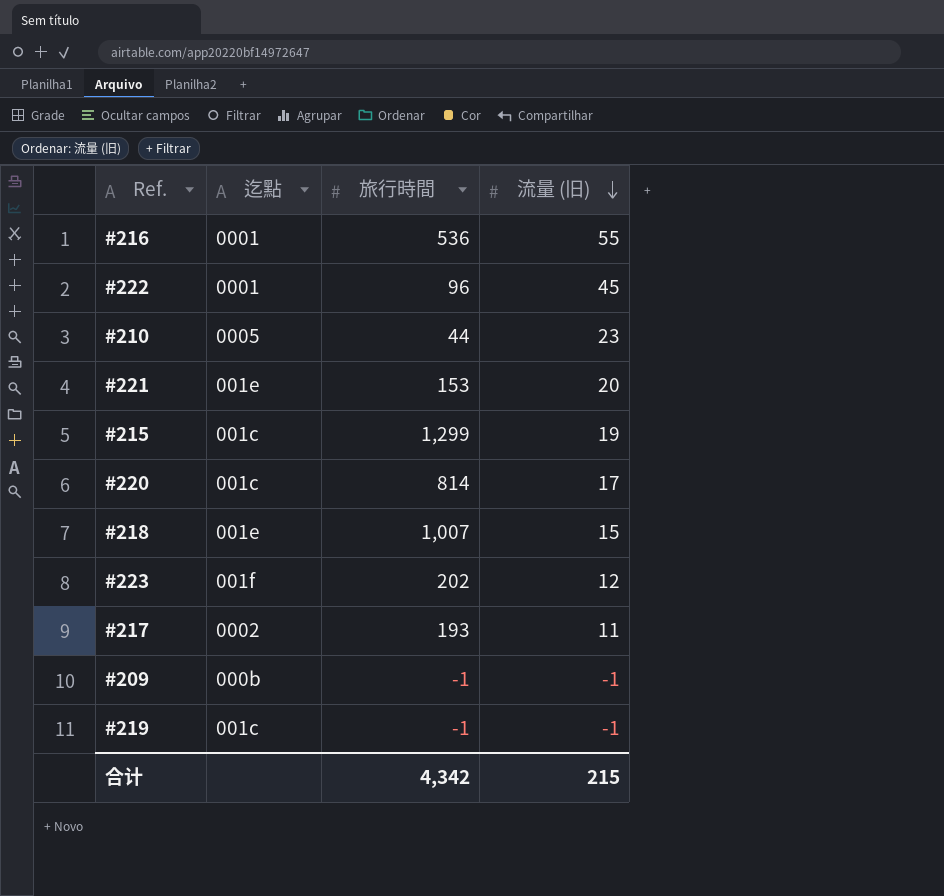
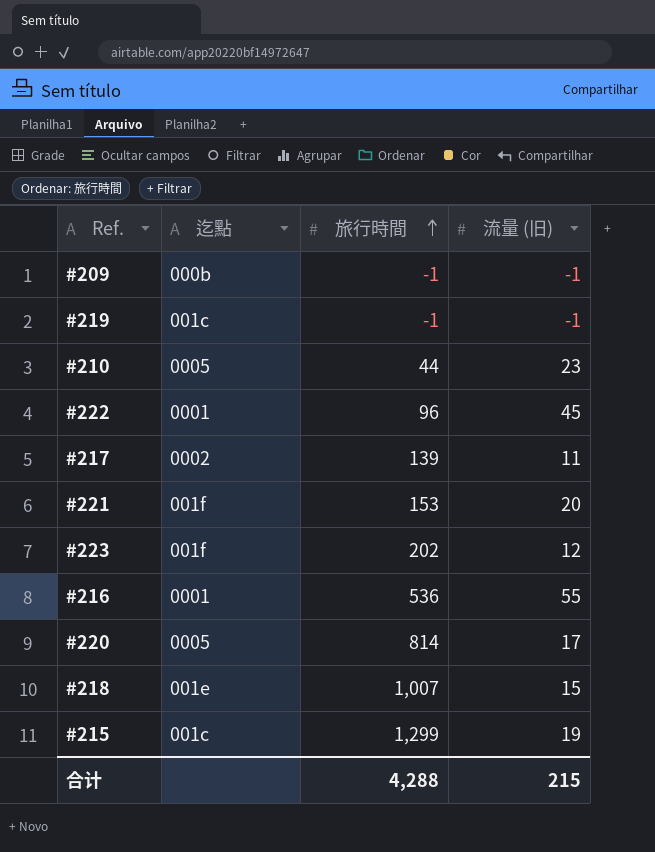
row order: 流量 (旧) descending -> 旅行時間 ascending
#217 | 旅行時間: 193 -> 139
#221 | 迄點: 001e -> 001f
#220 | 迄點: 001c -> 0005
合计 | 旅行時間: 4,342 -> 4,288

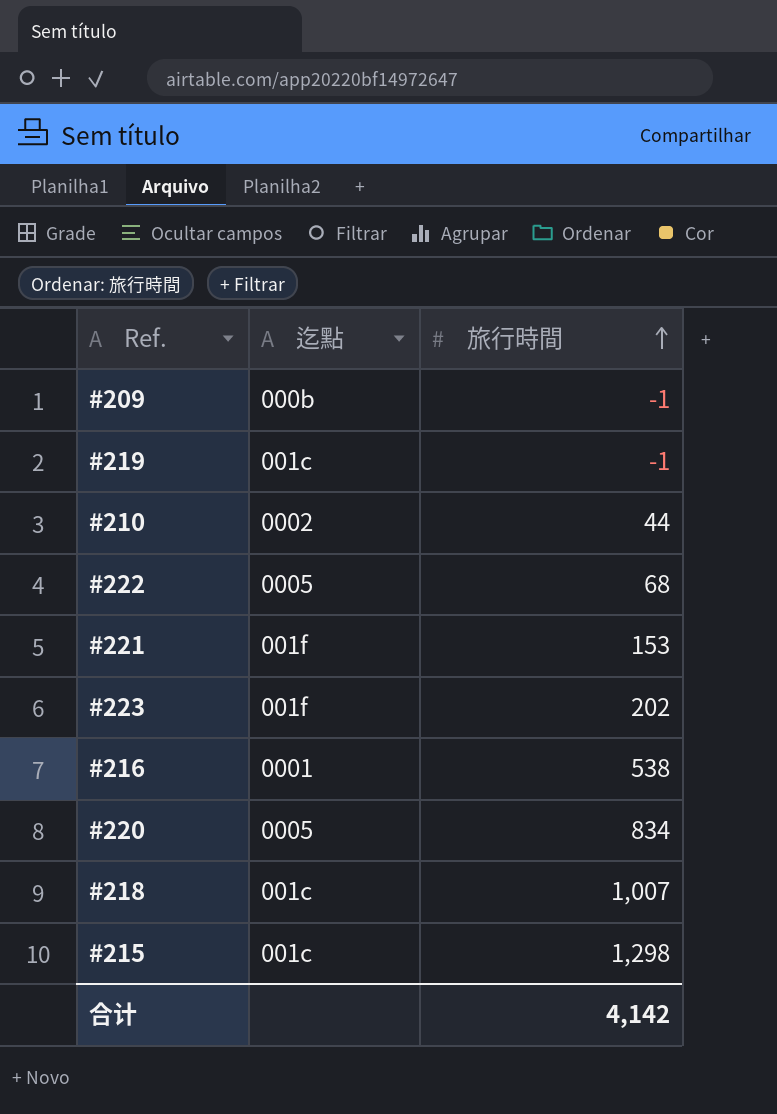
column 流量 (旧) | position: 4 -> none
row #217: 0002 | 139 | 11 -> none
#210 | 迄點: 0005 -> 0002
#222 | 迄點: 0001 -> 0005
#222 | 旅行時間: 96 -> 68
#216 | 旅行時間: 536 -> 538
#220 | 旅行時間: 814 -> 834
#218 | 迄點: 001e -> 001c
#215 | 旅行時間: 1,299 -> 1,298
合计 | 旅行時間: 4,288 -> 4,142

